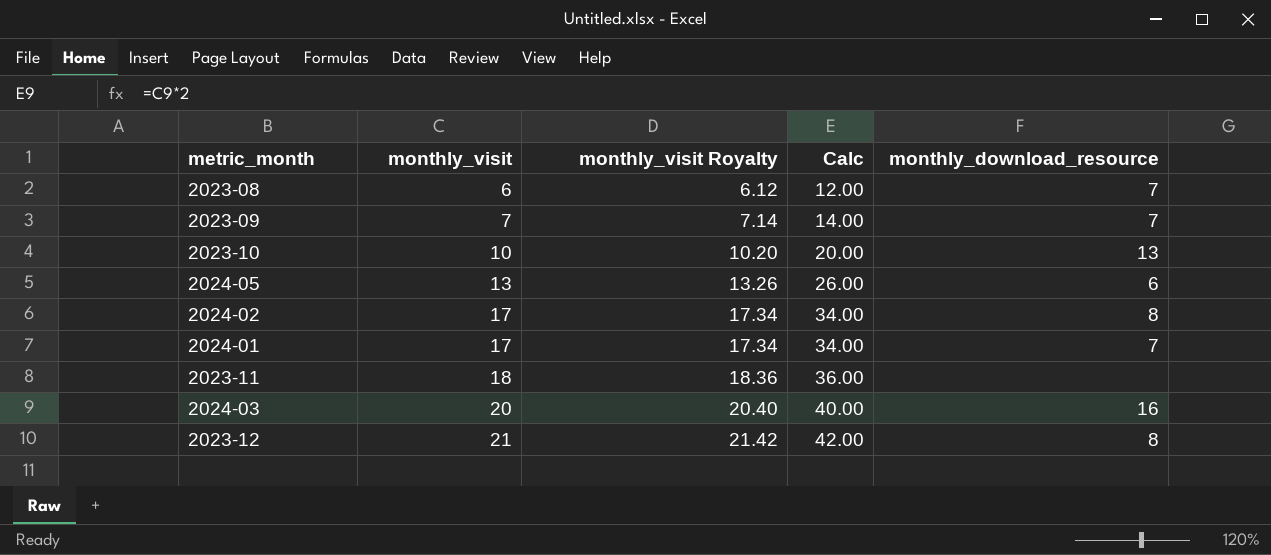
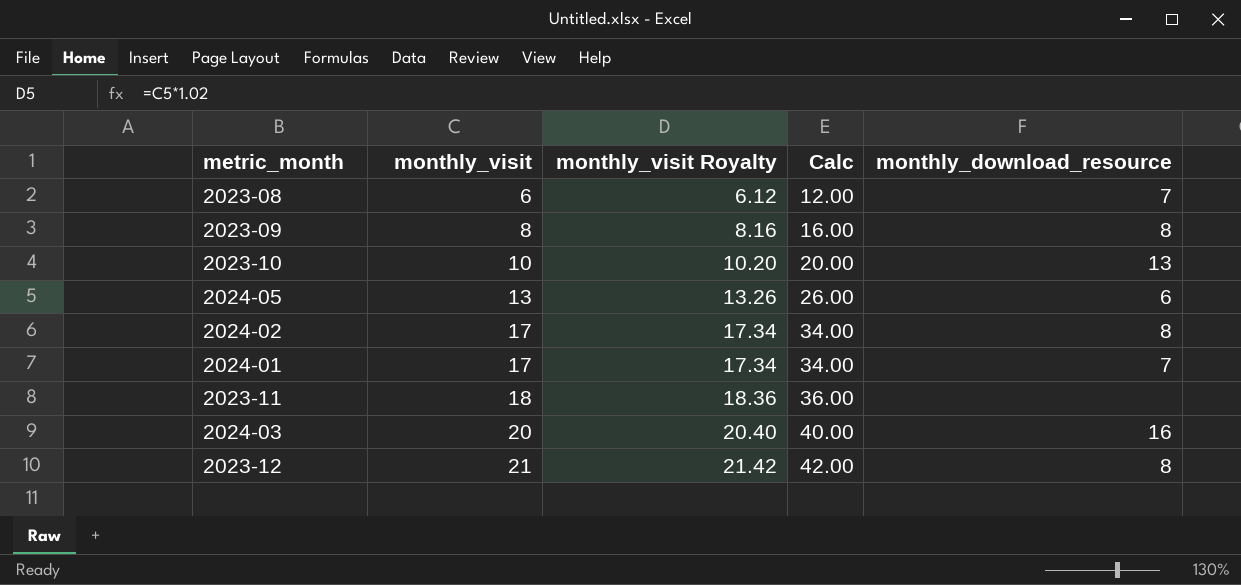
2023-09 | monthly_visit: 7 -> 8
2023-09 | monthly_visit Royalty: 7.14 -> 8.16
2023-09 | Calc: 14.00 -> 16.00
2023-09 | monthly_download_resource: 7 -> 8

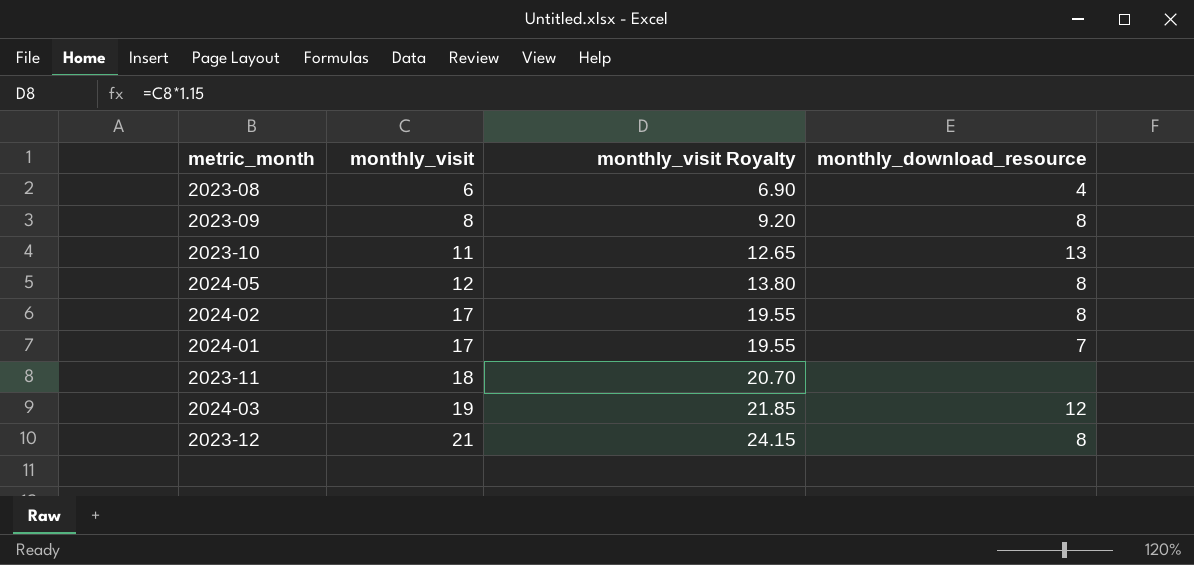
column Calc | formula: [monthly_visit] * 2 -> none
column monthly_visit Royalty | formula: [monthly_visit] * 1.02 -> [monthly_visit] * 1.15
2023-08 | monthly_download_resource: 7 -> 4
2023-10 | monthly_visit: 10 -> 11
2024-05 | monthly_visit: 13 -> 12
2024-05 | monthly_download_resource: 6 -> 8
2024-03 | monthly_visit: 20 -> 19
2024-03 | monthly_download_resource: 16 -> 12

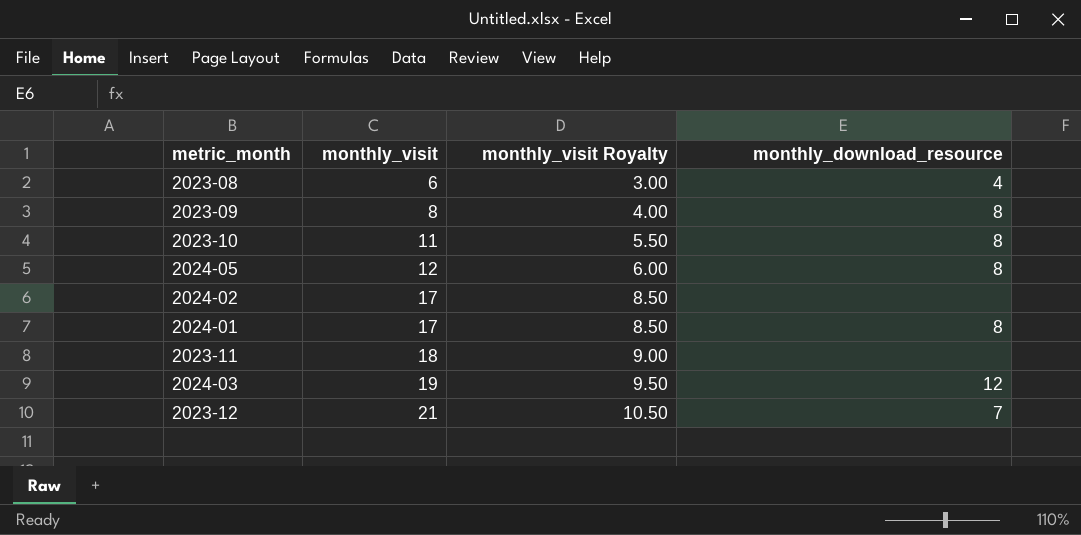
column monthly_visit Royalty | formula: [monthly_visit] * 1.15 -> [monthly_visit] * 0.5
2023-10 | monthly_download_resource: 13 -> 8
2024-02 | monthly_download_resource: 8 -> none
2024-01 | monthly_download_resource: 7 -> 8
2023-12 | monthly_download_resource: 8 -> 7

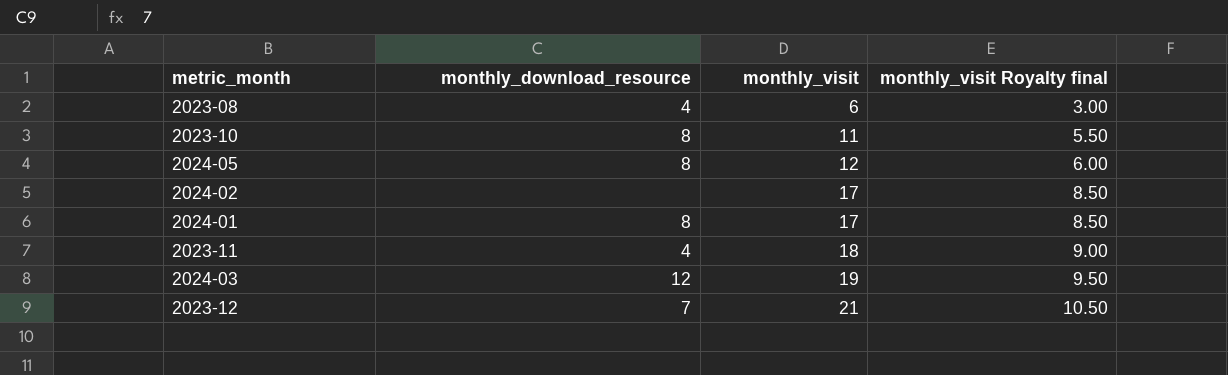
column monthly_download_resource | position: 4 -> 2
column name: monthly_visit Royalty -> monthly_visit Royalty final
row 2023-09: 8 | 4.00 | 8 -> none
2023-11 | monthly_download_resource: none -> 4

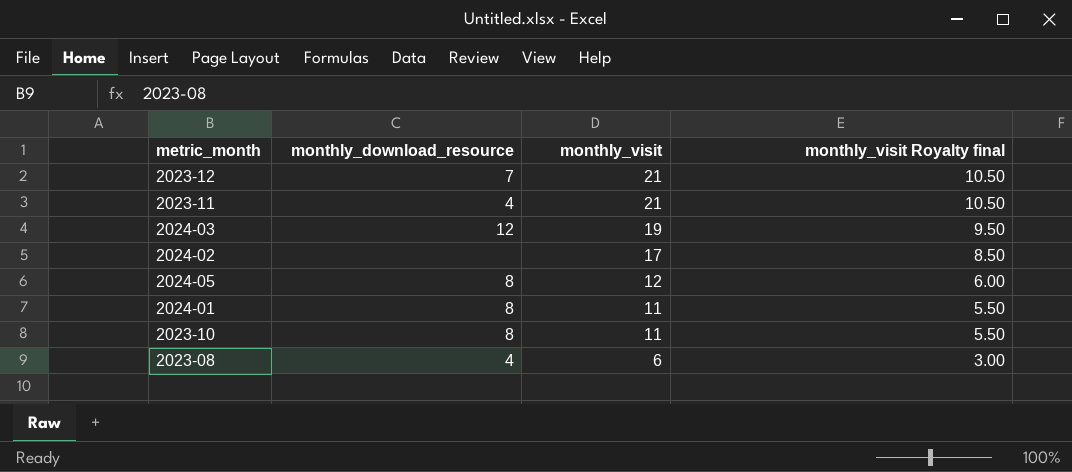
row order: monthly_visit ascending -> monthly_visit descending
2023-11 | monthly_visit: 18 -> 21
2023-11 | monthly_visit Royalty final: 9.00 -> 10.50
2024-01 | monthly_visit: 17 -> 11
2024-01 | monthly_visit Royalty final: 8.50 -> 5.50

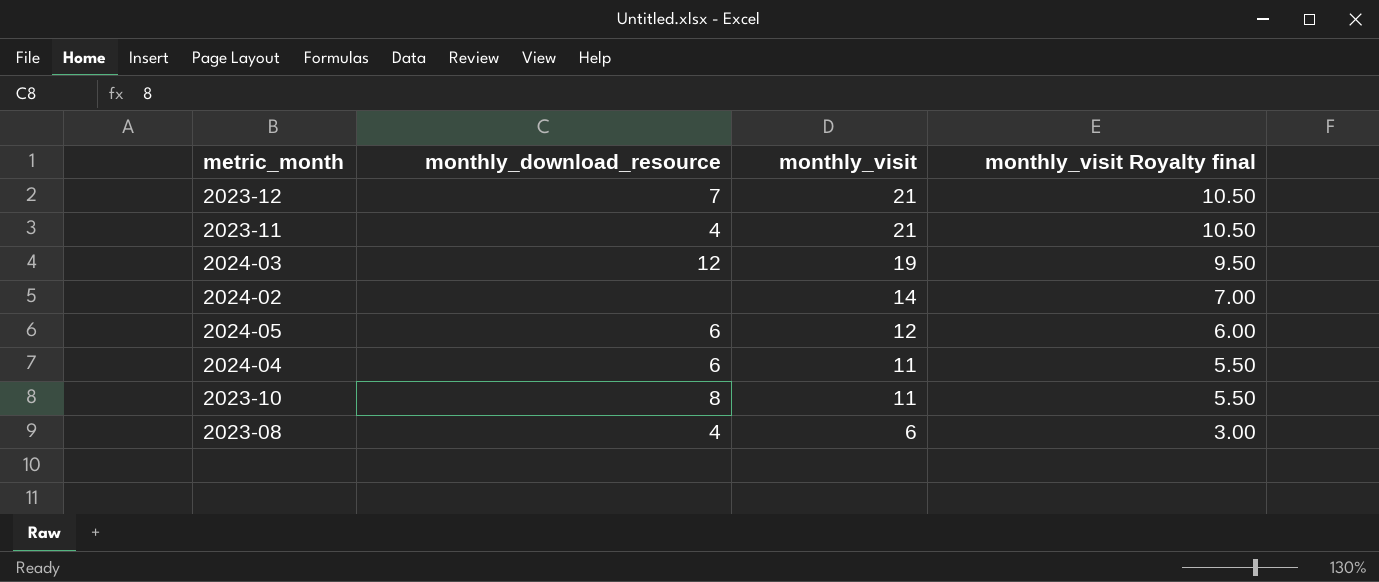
row 2024-01: 8 | 11 | 5.50 -> none
2024-02 | monthly_visit: 17 -> 14
2024-02 | monthly_visit Royalty final: 8.50 -> 7.00
2024-05 | monthly_download_resource: 8 -> 6
row 2024-04: none -> 6 | 11 | 5.50

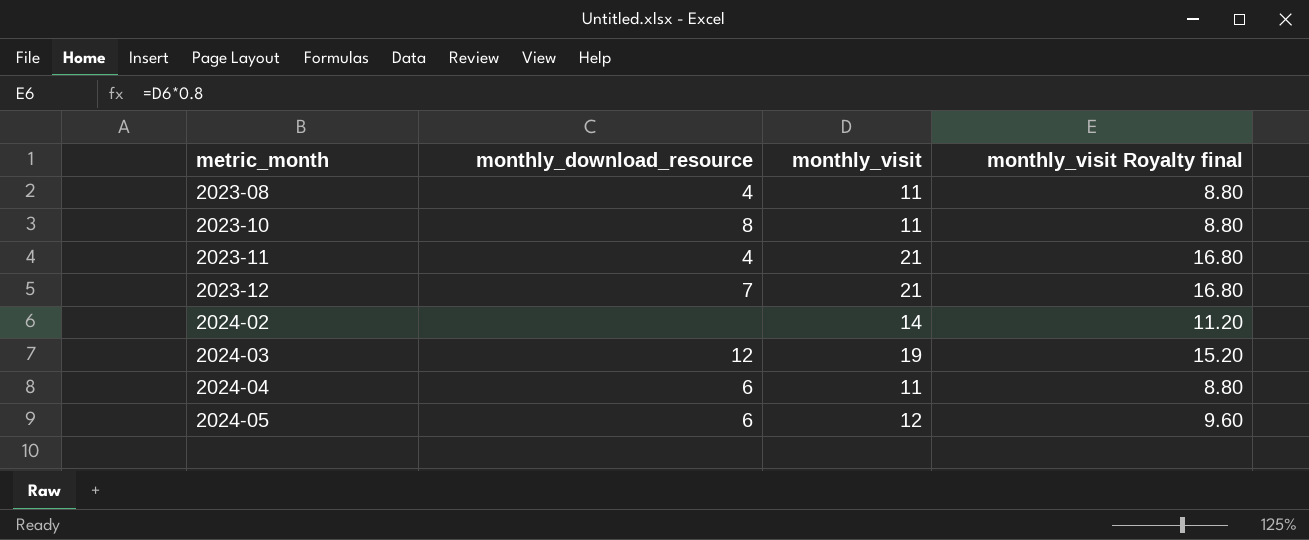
row order: monthly_visit descending -> metric_month ascending
column monthly_visit Royalty final | formula: [monthly_visit] * 0.5 -> [monthly_visit] * 0.8
2023-08 | monthly_visit: 6 -> 11

